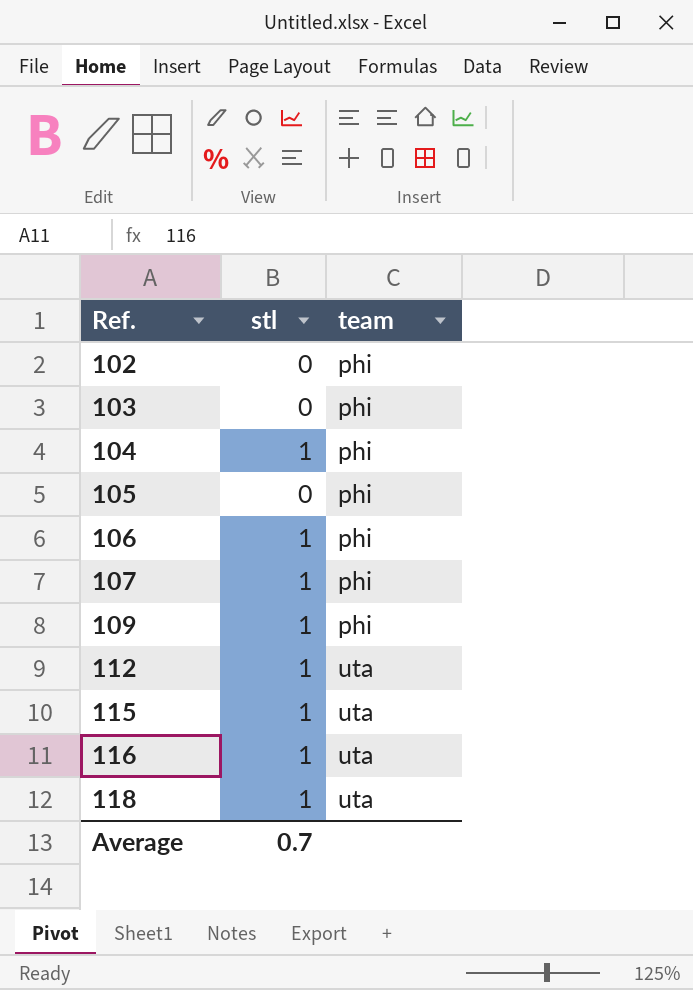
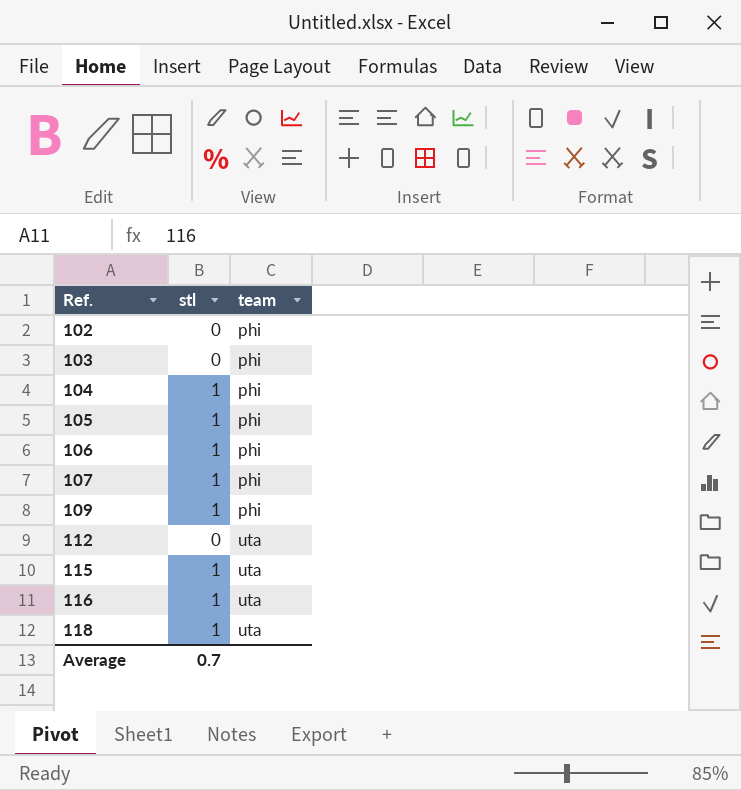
105 | stl: 0 -> 1
112 | stl: 1 -> 0

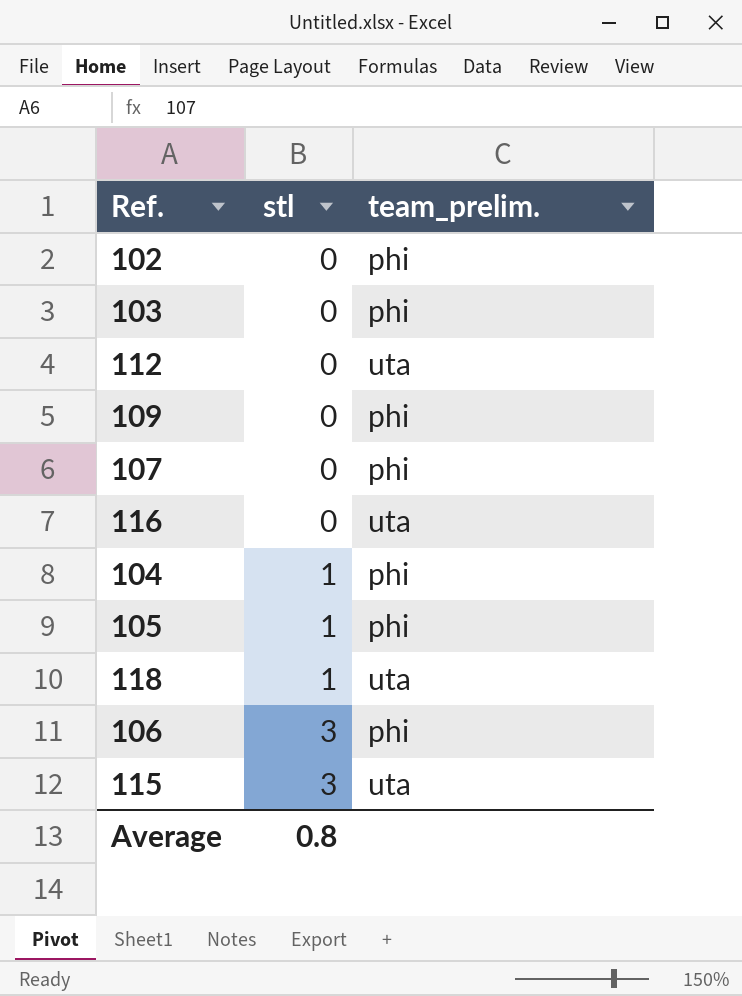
row order: Ref. ascending -> stl ascending
column name: team -> team_prelim.
109 | stl: 1 -> 0
107 | stl: 1 -> 0
116 | stl: 1 -> 0
106 | stl: 1 -> 3
115 | stl: 1 -> 3
Average | stl: 0.7 -> 0.8

